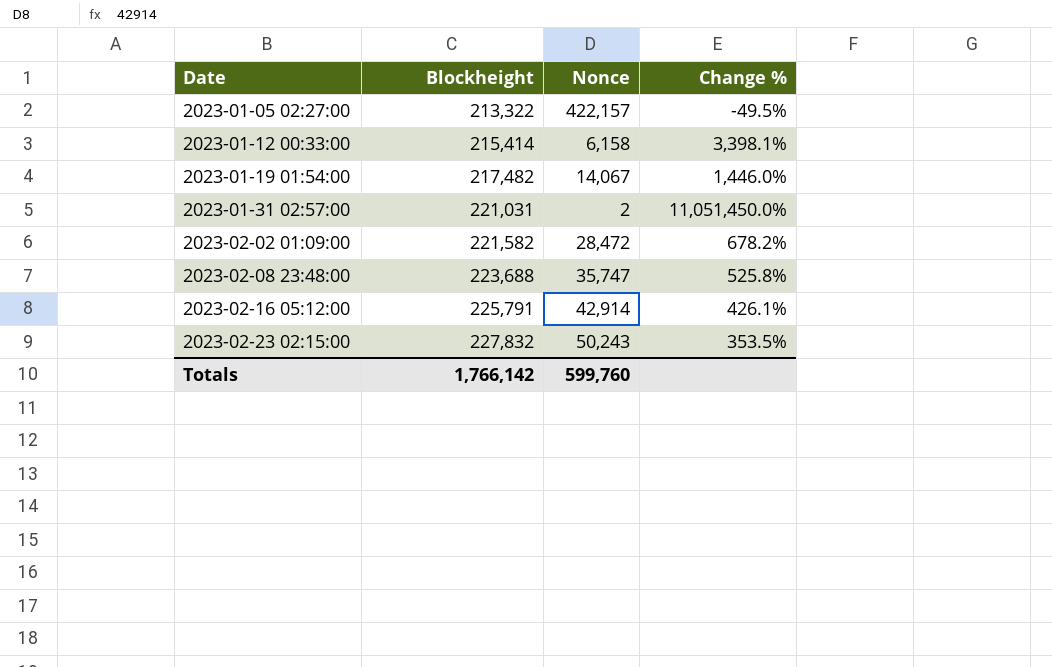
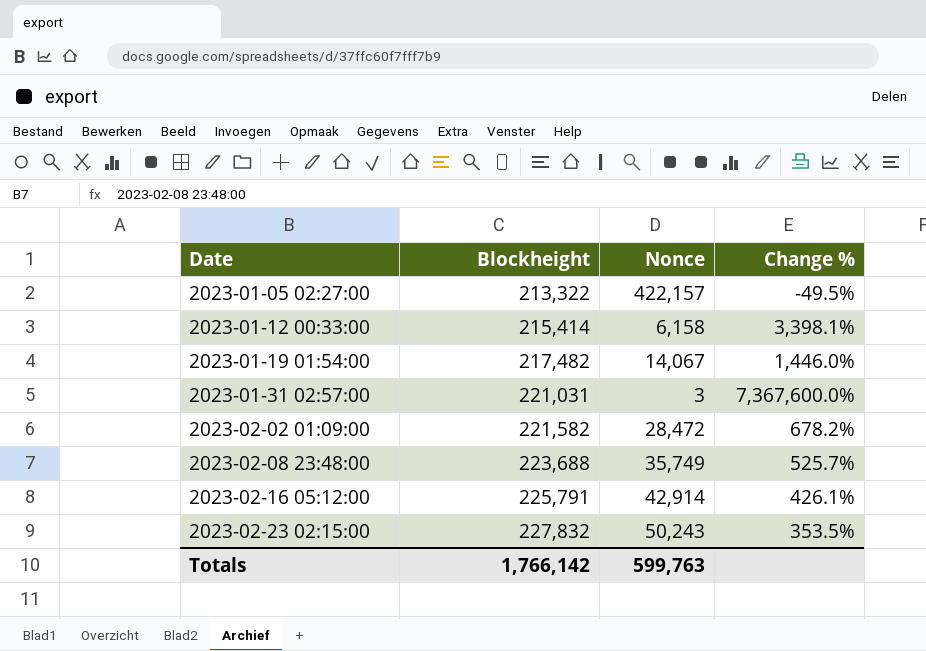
2023-01-31 02:57:00 | Nonce: 2 -> 3
2023-01-31 02:57:00 | Change %: 11,051,450.0% -> 7,367,600.0%
2023-02-08 23:48:00 | Nonce: 35,747 -> 35,749
2023-02-08 23:48:00 | Change %: 525.8% -> 525.7%
Totals | Nonce: 599,760 -> 599,763

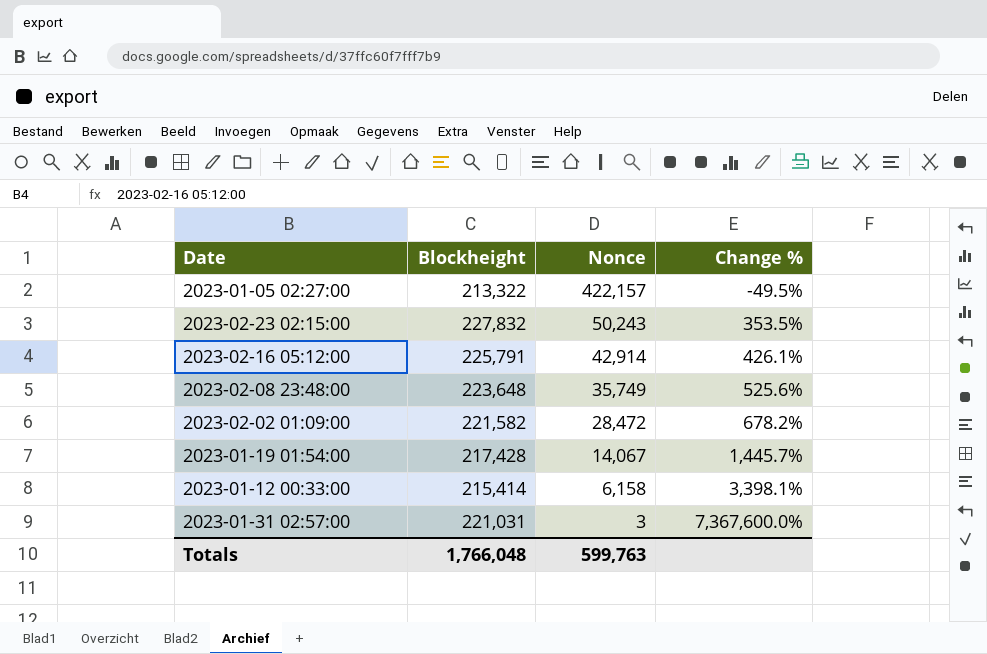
row order: Date ascending -> Nonce descending
2023-02-08 23:48:00 | Blockheight: 223,688 -> 223,648
2023-02-08 23:48:00 | Change %: 525.7% -> 525.6%
2023-01-19 01:54:00 | Blockheight: 217,482 -> 217,428
2023-01-19 01:54:00 | Change %: 1,446.0% -> 1,445.7%
Totals | Blockheight: 1,766,142 -> 1,766,048

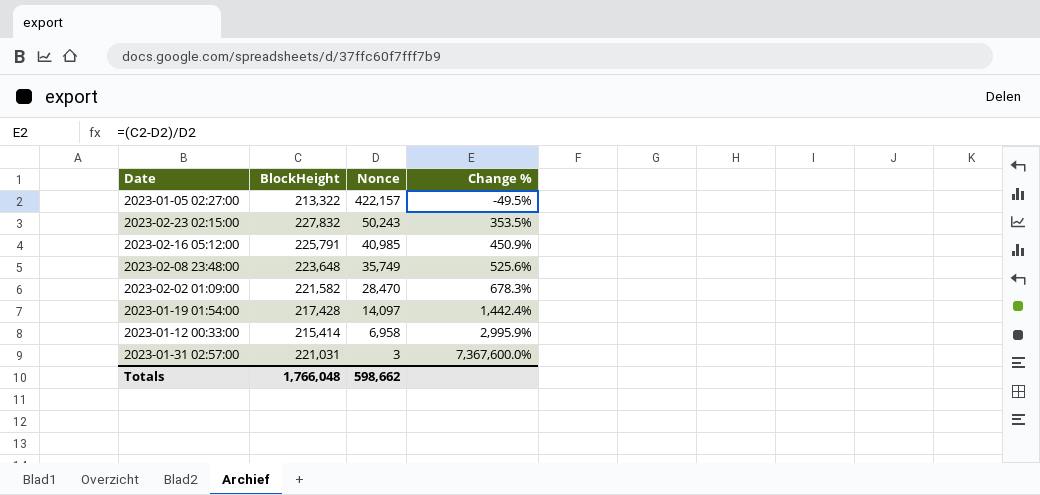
column name: Blockheight -> BlockHeight
2023-02-16 05:12:00 | Nonce: 42,914 -> 40,985
2023-02-16 05:12:00 | Change %: 426.1% -> 450.9%
2023-02-02 01:09:00 | Nonce: 28,472 -> 28,470
2023-02-02 01:09:00 | Change %: 678.2% -> 678.3%
2023-01-19 01:54:00 | Nonce: 14,067 -> 14,097
2023-01-19 01:54:00 | Change %: 1,445.7% -> 1,442.4%
2023-01-12 00:33:00 | Nonce: 6,158 -> 6,958
2023-01-12 00:33:00 | Change %: 3,398.1% -> 2,995.9%
Totals | Nonce: 599,763 -> 598,662

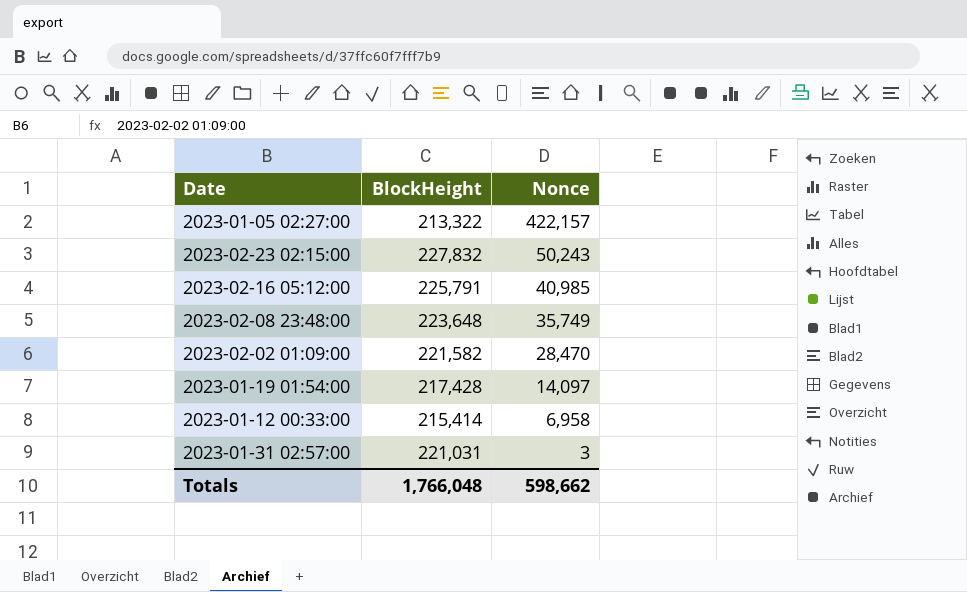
column Change % | formula: ([BlockHeight] - [Nonce]) / [Nonce] -> none

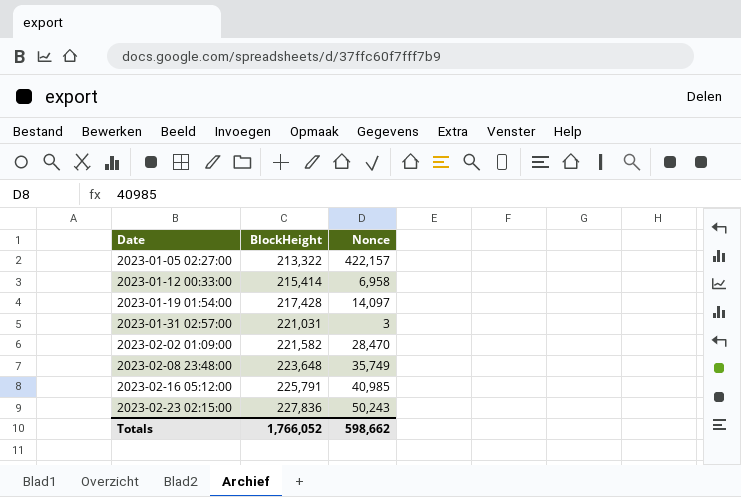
row order: Nonce descending -> Date ascending
2023-02-23 02:15:00 | BlockHeight: 227,832 -> 227,836
Totals | BlockHeight: 1,766,048 -> 1,766,052

